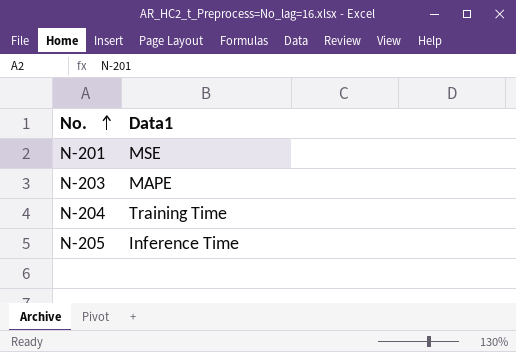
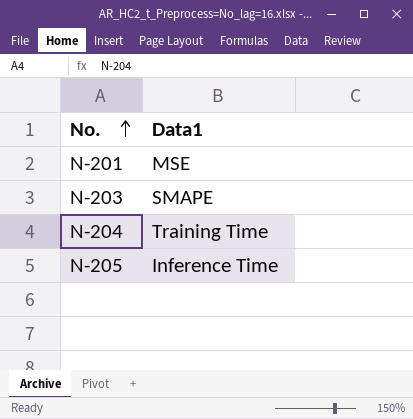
N-203 | Data1: MAPE -> SMAPE

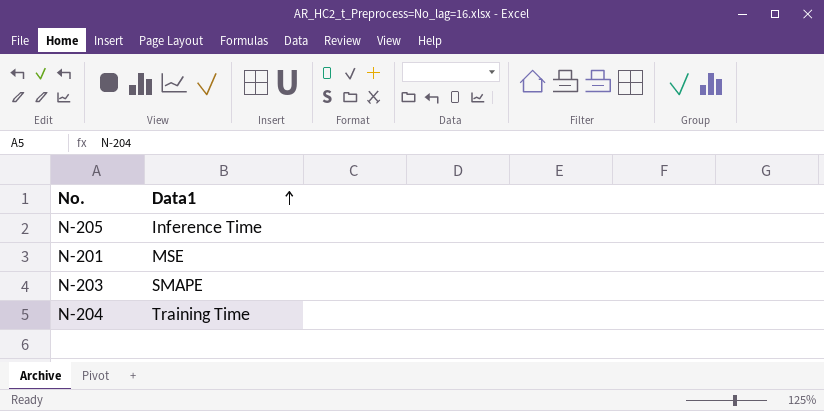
row order: No. ascending -> Data1 ascending

